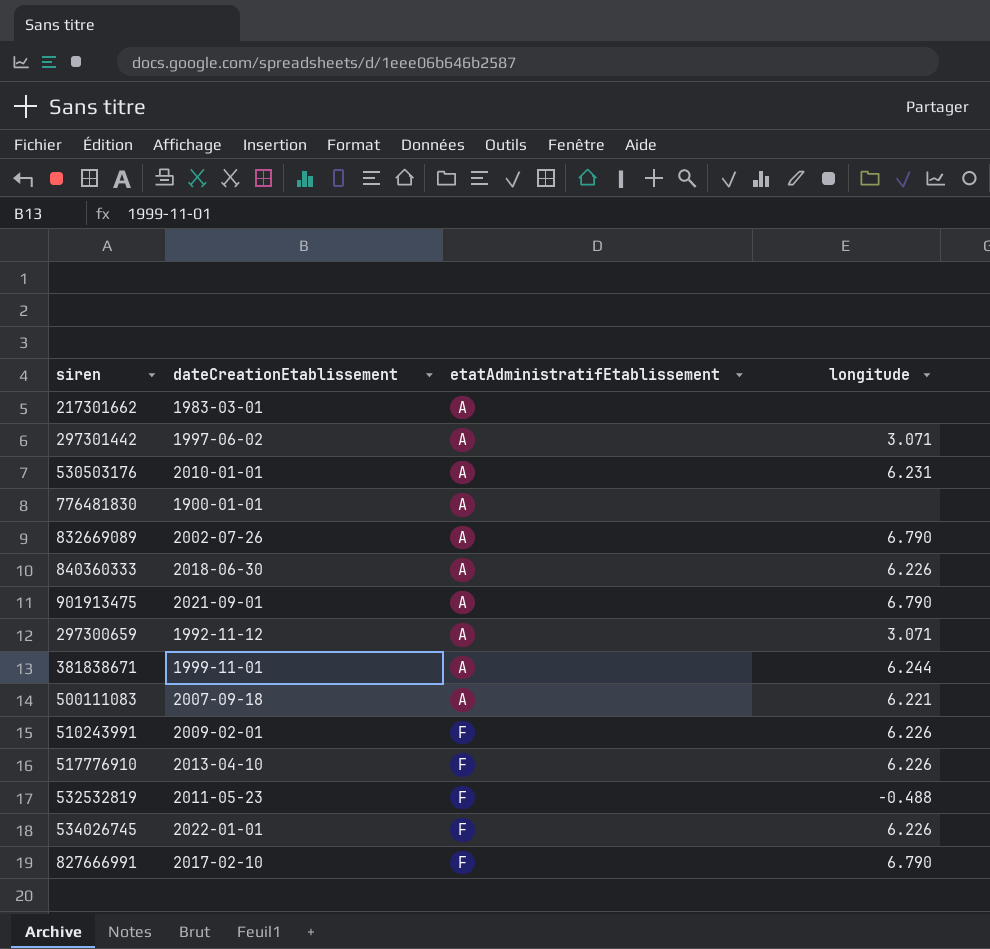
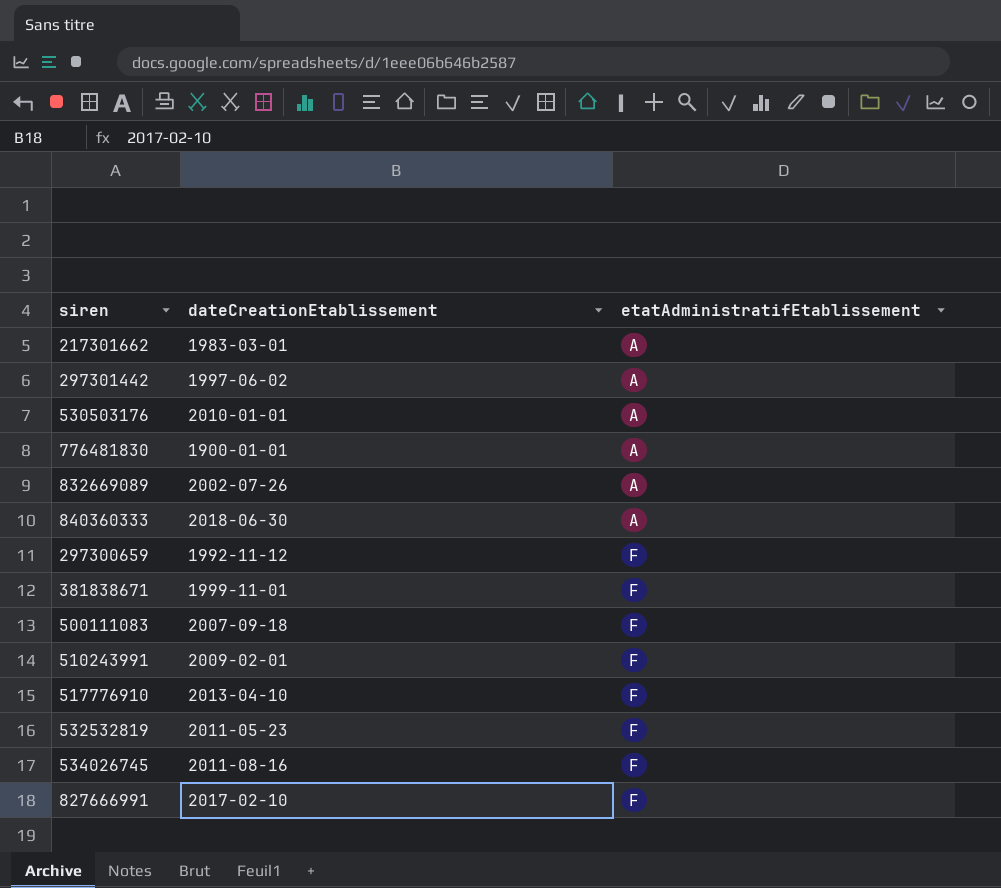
column longitude | position: 4 -> none
row 901913475: 2021-09-01 | A | 6.790 -> none
297300659 | etatAdministratifEtablissement: A -> F
381838671 | etatAdministratifEtablissement: A -> F
500111083 | etatAdministratifEtablissement: A -> F
534026745 | dateCreationEtablissement: 2022-01-01 -> 2011-08-16

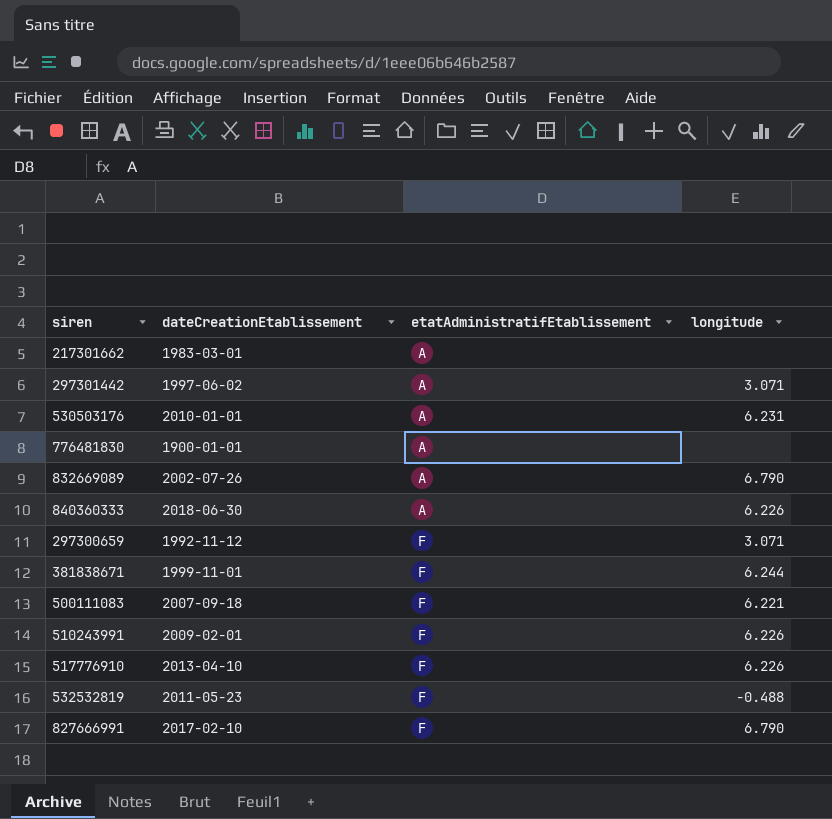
column longitude | position: none -> 4
row 534026745: 2011-08-16 | F -> none

